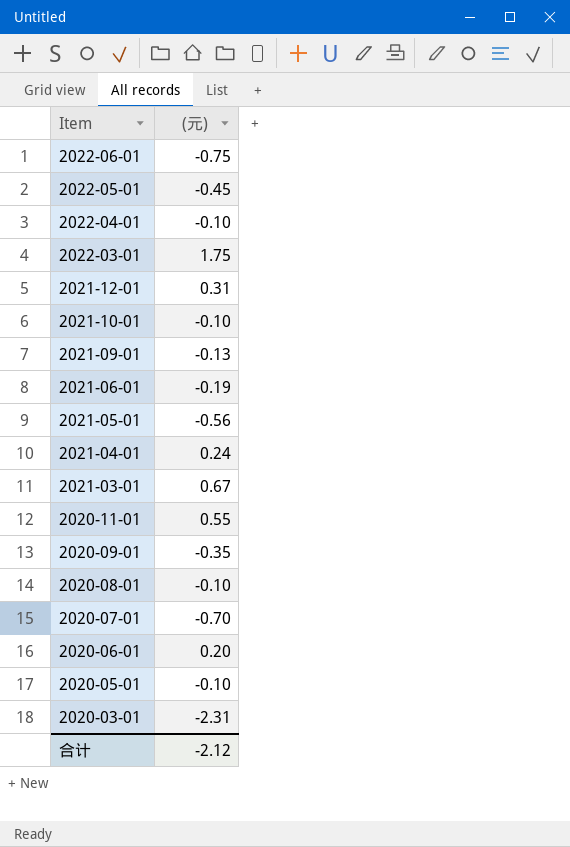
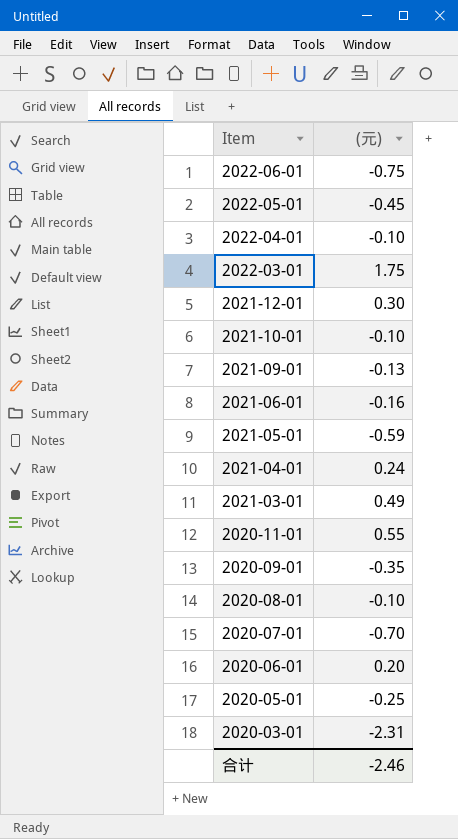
2021-12-01 | (元): 0.31 -> 0.30
2021-06-01 | (元): -0.19 -> -0.16
2021-05-01 | (元): -0.56 -> -0.59
2021-03-01 | (元): 0.67 -> 0.49
2020-05-01 | (元): -0.10 -> -0.25
合计 | (元): -2.12 -> -2.46

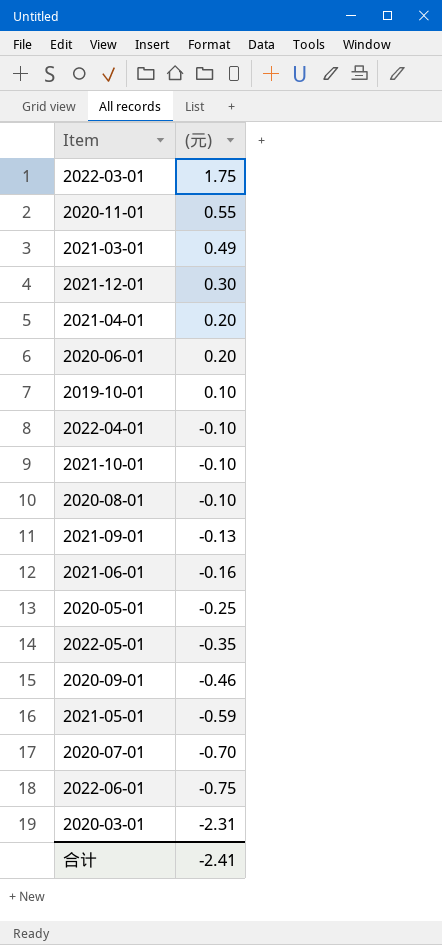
row order: Item descending -> (元) descending
2021-04-01 | (元): 0.24 -> 0.20
row 2019-10-01: none -> 0.10
2022-05-01 | (元): -0.45 -> -0.35
2020-09-01 | (元): -0.35 -> -0.46
合计 | (元): -2.46 -> -2.41

